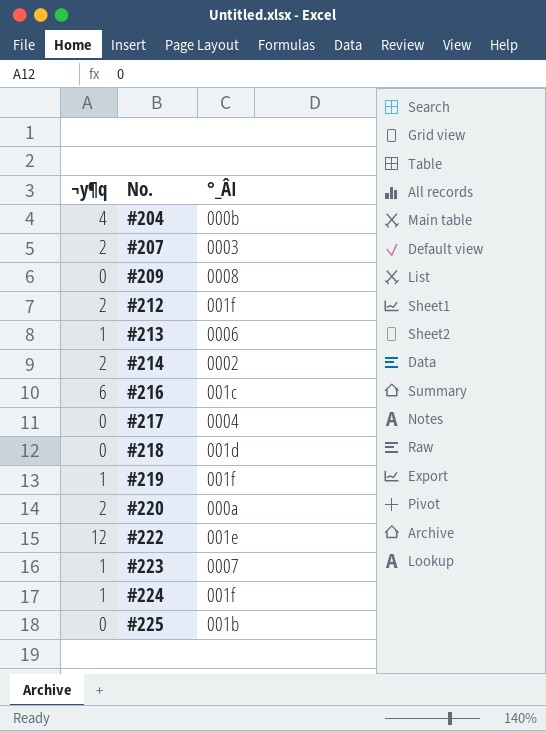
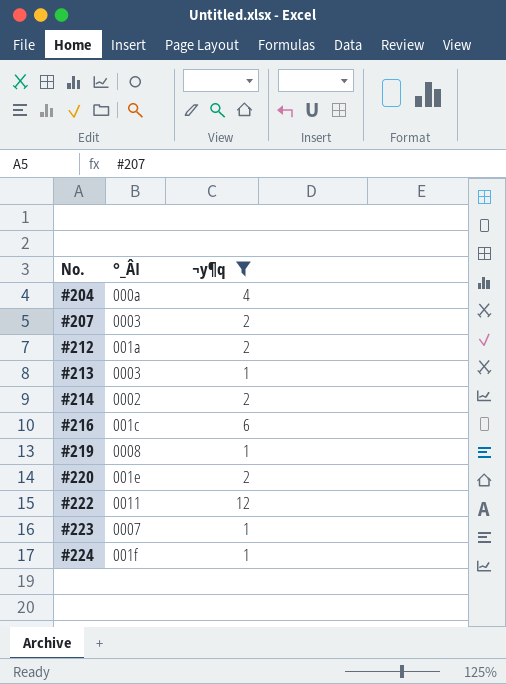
filter: none -> ¬y¶q != 0
column ¬y¶q | position: 1 -> 3
#204 | °_ÂI: 000b -> 000a
#212 | °_ÂI: 001f -> 001a
#213 | °_ÂI: 0006 -> 0003
#219 | °_ÂI: 001f -> 0008
#220 | °_ÂI: 000a -> 001e
#222 | °_ÂI: 001e -> 0011

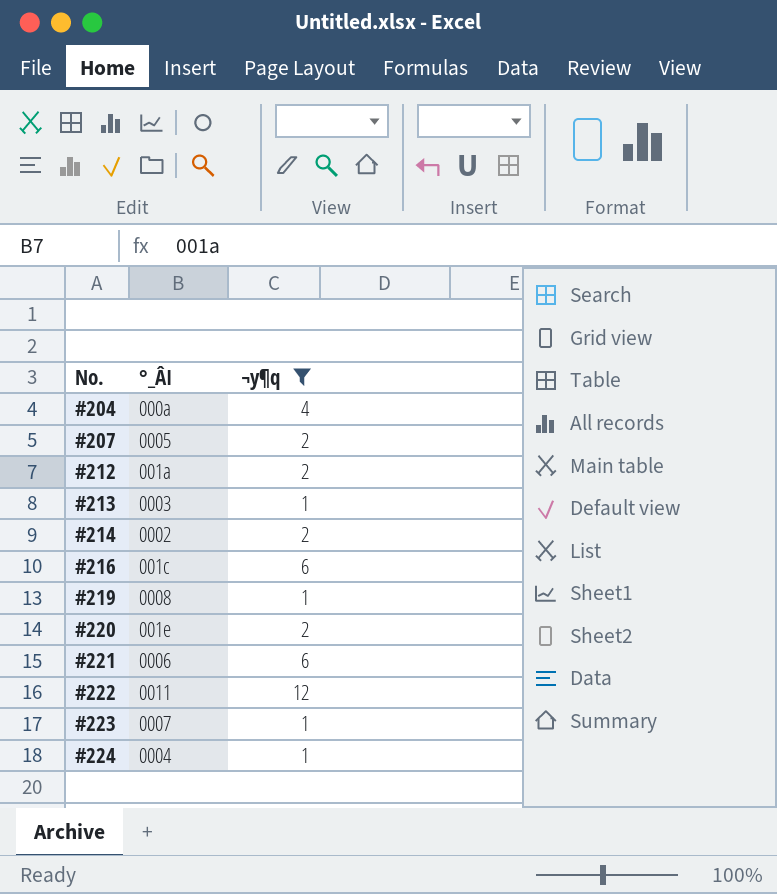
#207 | °_ÂI: 0003 -> 0005
row #221: none -> 0006 | 6
#224 | °_ÂI: 001f -> 0004

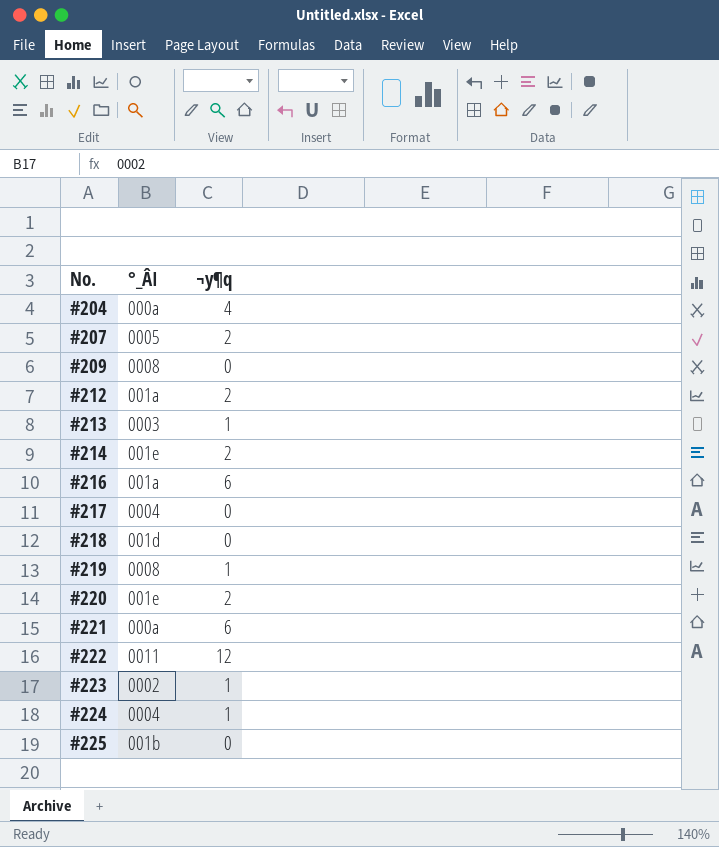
filter: ¬y¶q != 0 -> none
#214 | °_ÂI: 0002 -> 001e
#216 | °_ÂI: 001c -> 001a
#221 | °_ÂI: 0006 -> 000a
#223 | °_ÂI: 0007 -> 0002

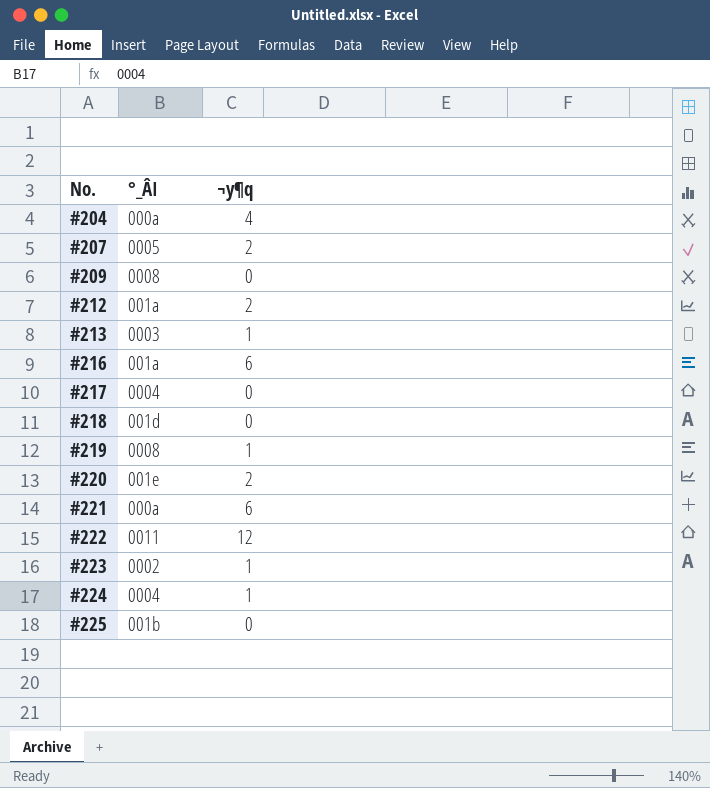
row #214: 001e | 2 -> none

